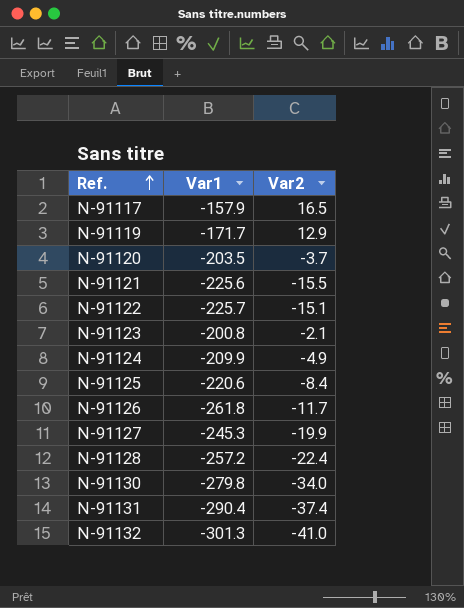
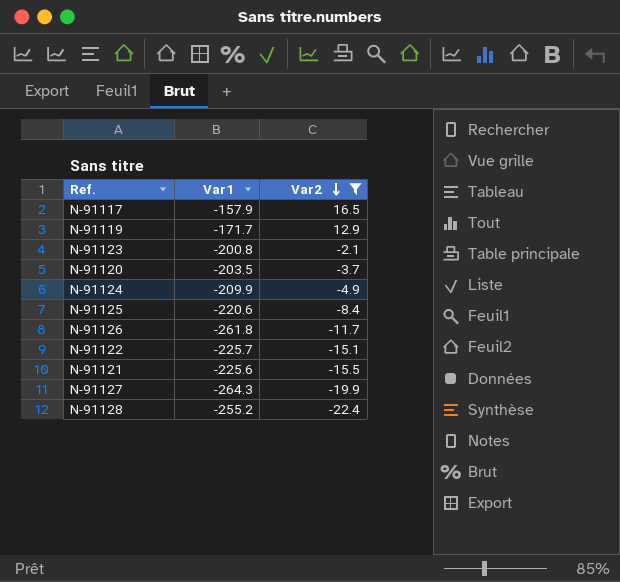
filter: none -> Var2 >= -22.4
row order: Ref. ascending -> Var2 descending
N-91127 | Var1: -245.3 -> -264.3
N-91128 | Var1: -257.2 -> -255.2

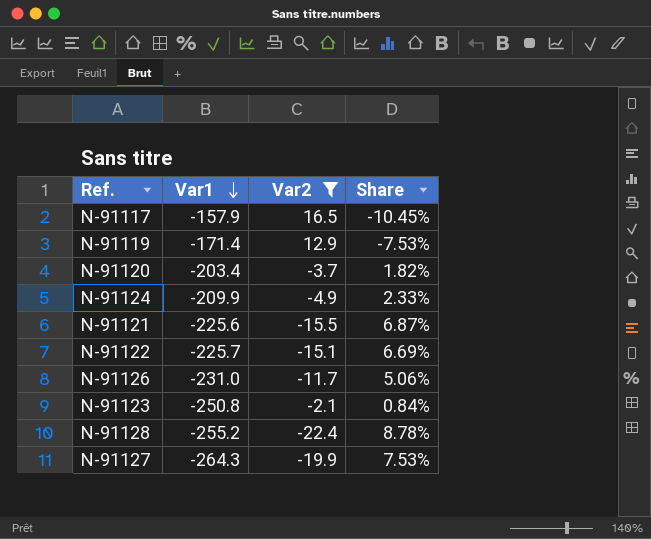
row order: Var2 descending -> Var1 descending
column Share | formula: none -> [Var2] / [Var1]
row N-91125: -220.6 | -8.4 -> none
N-91119 | Var1: -171.7 -> -171.4
N-91120 | Var1: -203.5 -> -203.4
N-91126 | Var1: -261.8 -> -231.0
N-91123 | Var1: -200.8 -> -250.8

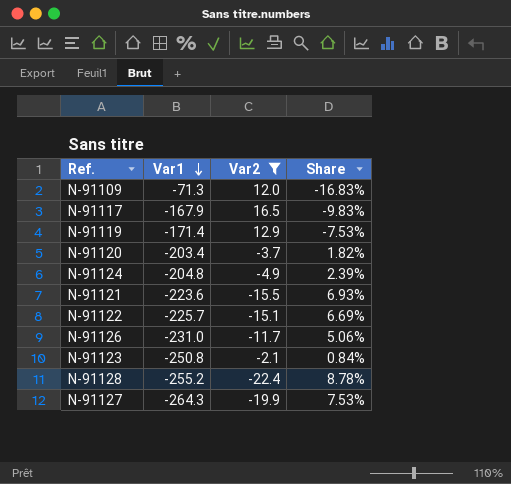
row N-91109: none -> -71.3 | 12.0 | -16.83%
N-91117 | Var1: -157.9 -> -167.9
N-91117 | Share: -10.45% -> -9.83%
N-91124 | Var1: -209.9 -> -204.8
N-91124 | Share: 2.33% -> 2.39%
N-91121 | Var1: -225.6 -> -223.6
N-91121 | Share: 6.87% -> 6.93%

